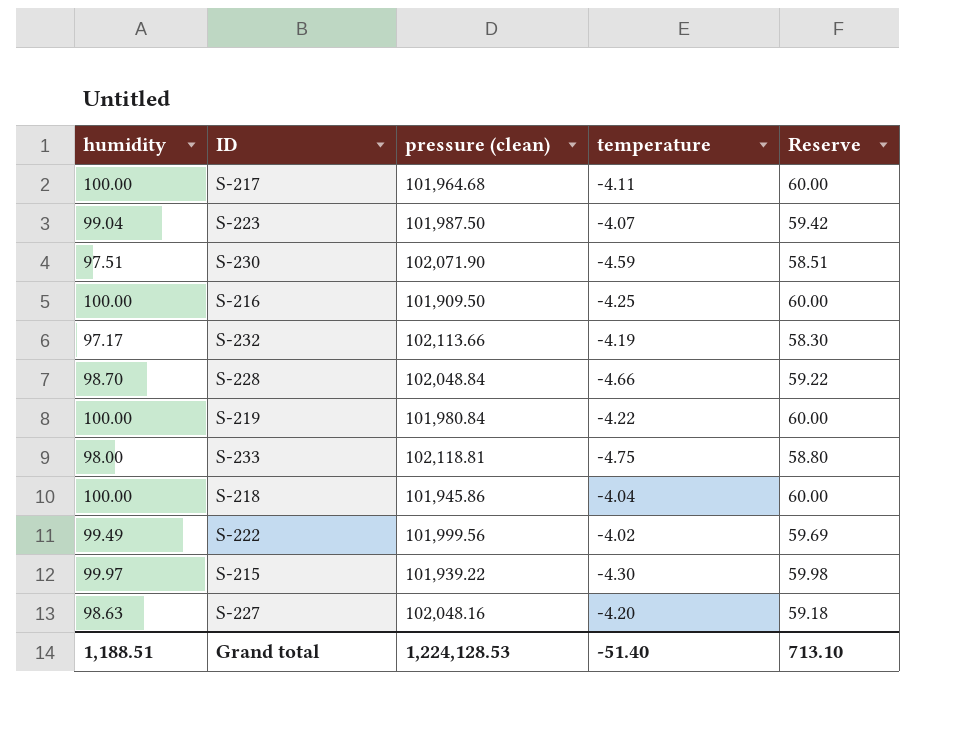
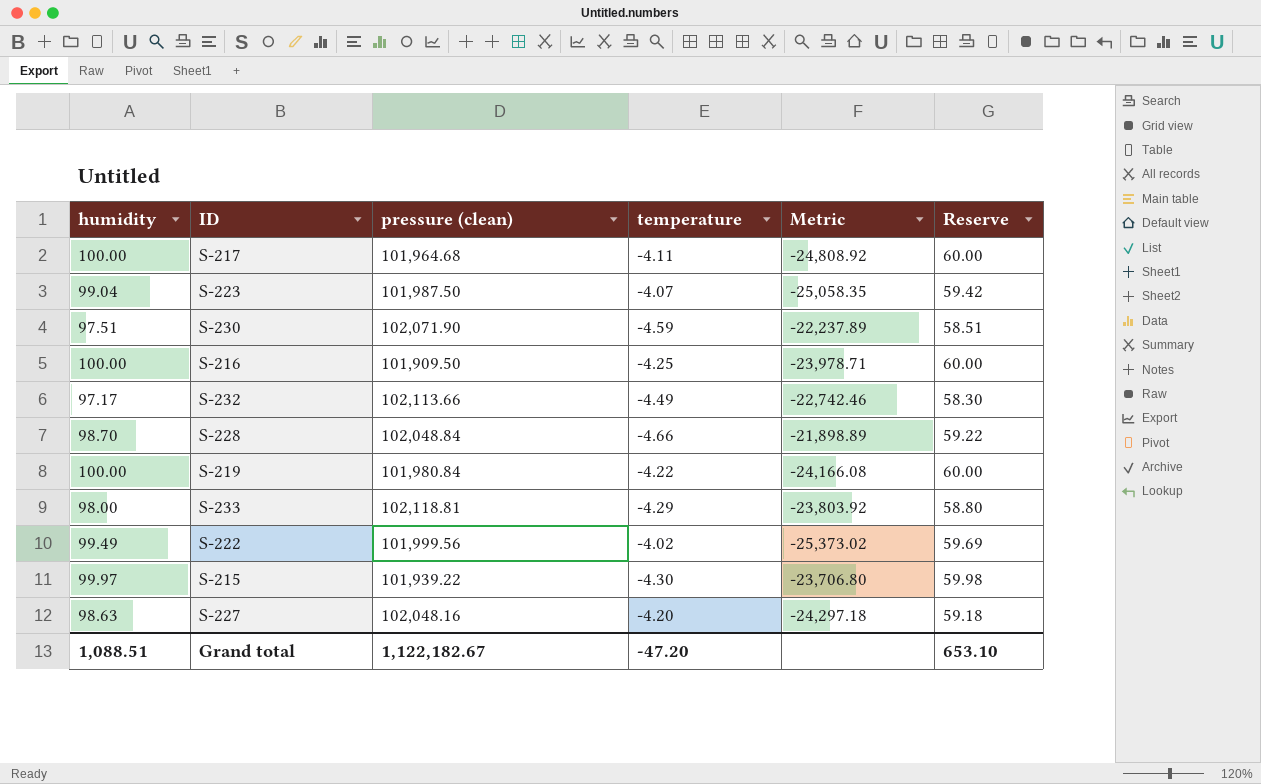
column Metric | formula: none -> [pressure (clean)] / [temperature]
row S-218: 100.00 | 101,945.86 | -4.04 | 60.00 -> none
S-232 | temperature: -4.19 -> -4.49
S-233 | temperature: -4.75 -> -4.29
Grand total | humidity: 1,188.51 -> 1,088.51
Grand total | pressure (clean): 1,224,128.53 -> 1,122,182.67
Grand total | temperature: -51.40 -> -47.20
Grand total | Reserve: 713.10 -> 653.10

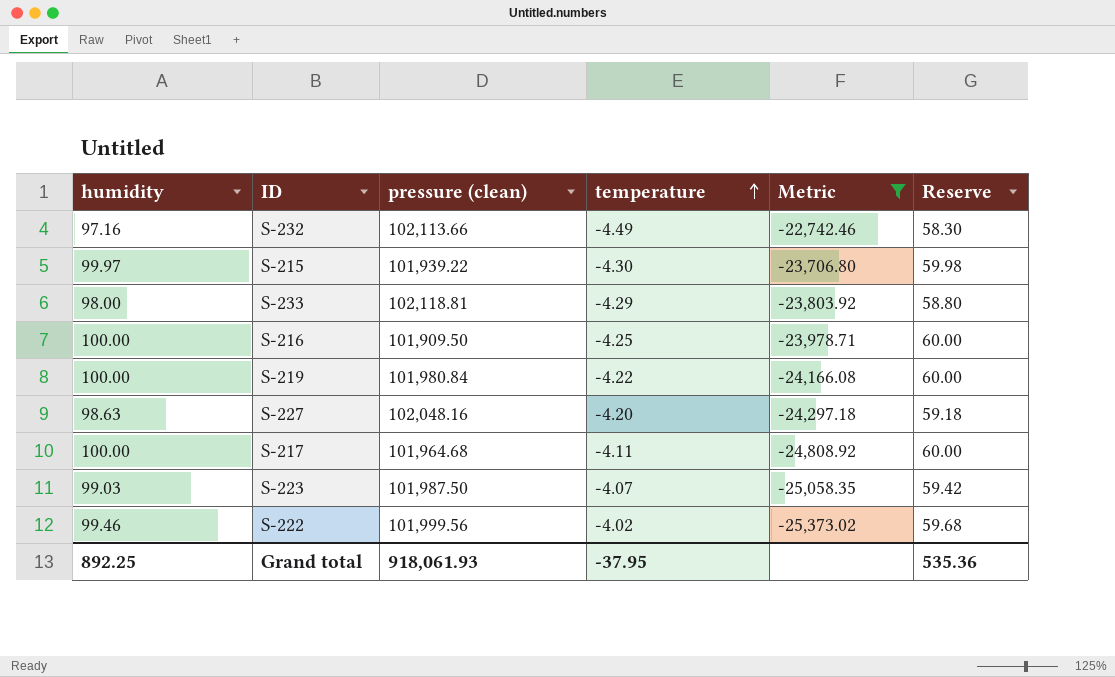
filter: none -> Metric <= -22,742.46
row order: none -> temperature ascending
S-232 | humidity: 97.17 -> 97.16
S-223 | humidity: 99.04 -> 99.03
S-222 | humidity: 99.49 -> 99.46
S-222 | Reserve: 59.69 -> 59.68
Grand total | humidity: 1,088.51 -> 892.25
Grand total | pressure (clean): 1,122,182.67 -> 918,061.93
Grand total | temperature: -47.20 -> -37.95
Grand total | Reserve: 653.10 -> 535.36

